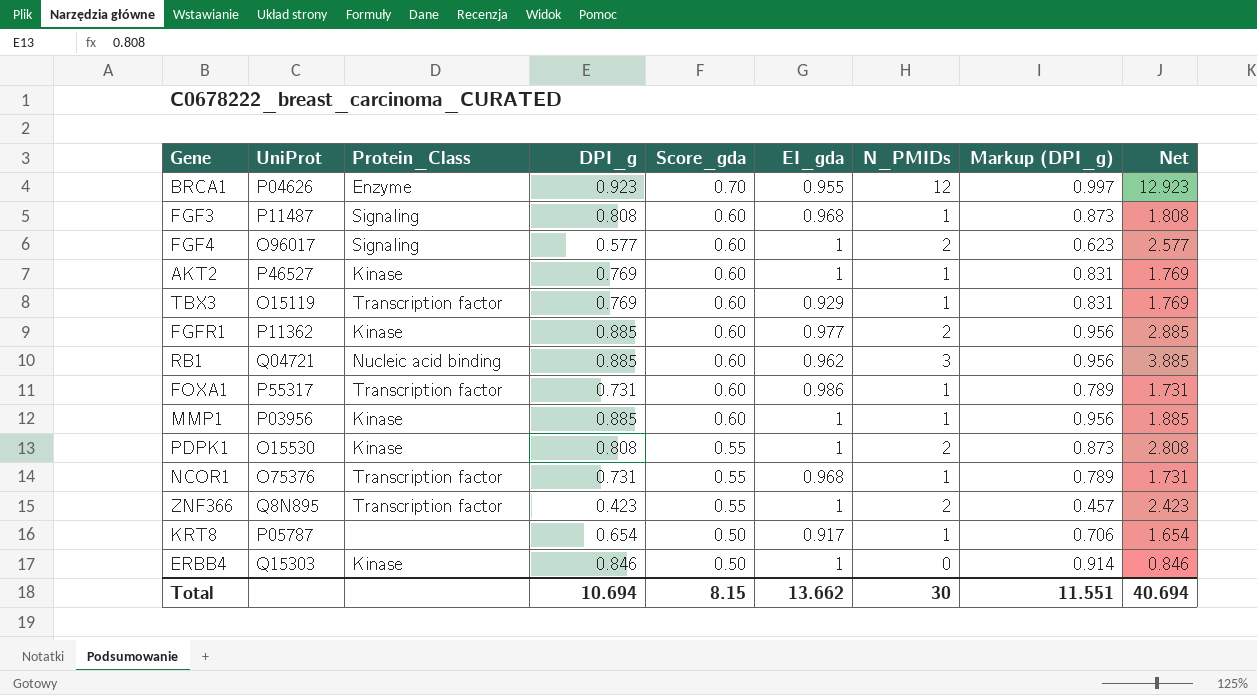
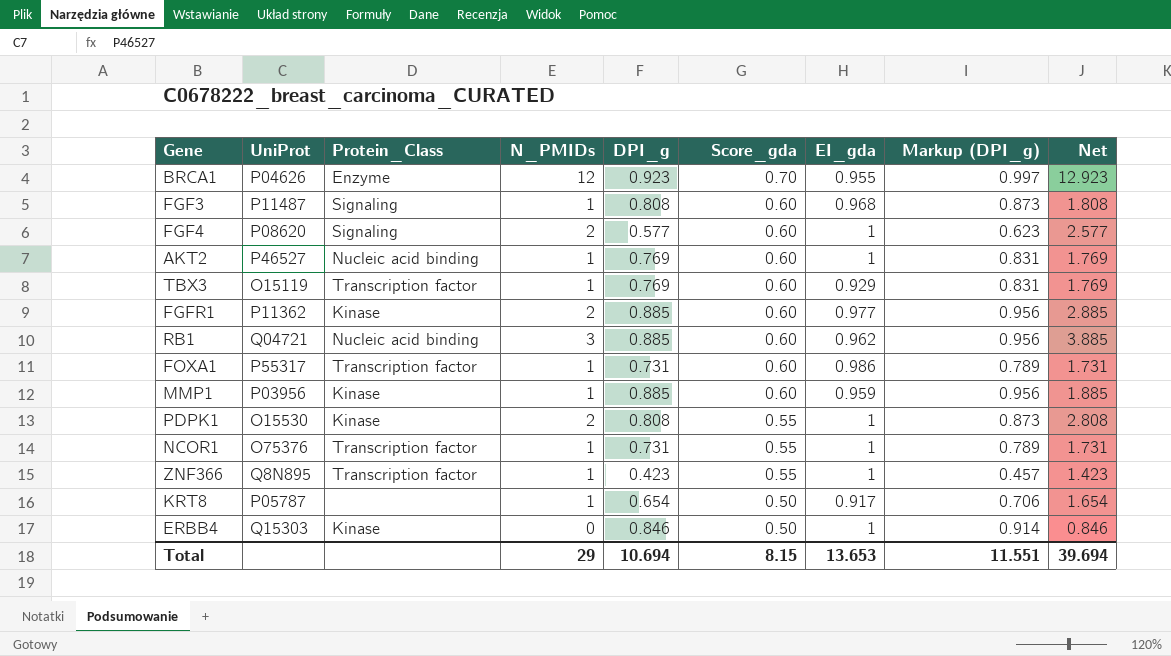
column N_PMIDs | position: 7 -> 4
FGF4 | UniProt: O96017 -> P08620
AKT2 | Protein_Class: Kinase -> Nucleic acid binding
MMP1 | EI_gda: 1 -> 0.959
NCOR1 | EI_gda: 0.968 -> 1
ZNF366 | N_PMIDs: 2 -> 1
ZNF366 | Net: 2.423 -> 1.423
Total | N_PMIDs: 30 -> 29
Total | EI_gda: 13.662 -> 13.653
Total | Net: 40.694 -> 39.694

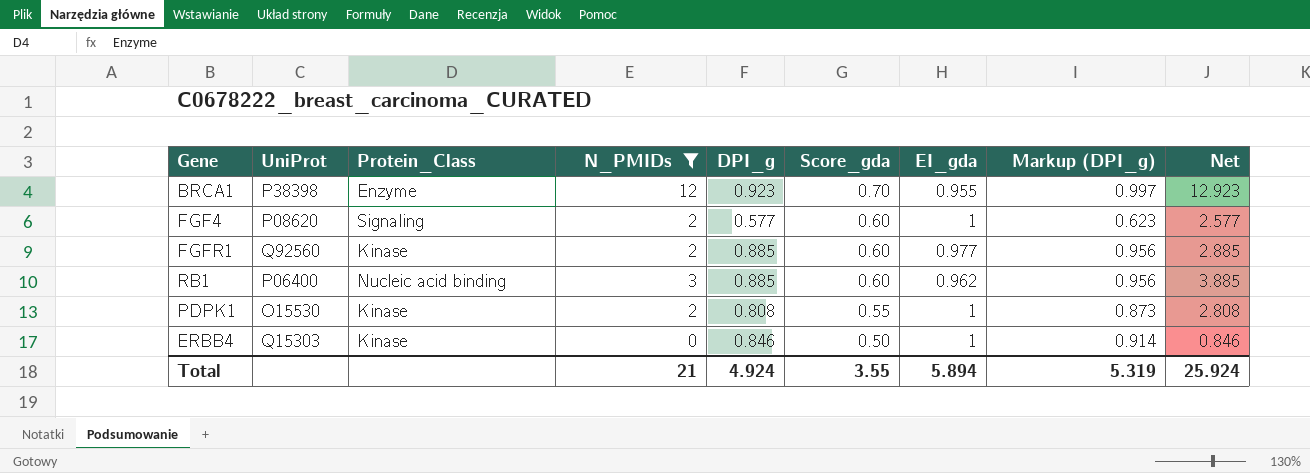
filter: none -> N_PMIDs != 1
BRCA1 | UniProt: P04626 -> P38398
FGFR1 | UniProt: P11362 -> Q92560
RB1 | UniProt: Q04721 -> P06400
Total | N_PMIDs: 29 -> 21
Total | DPI_g: 10.694 -> 4.924
Total | Score_gda: 8.15 -> 3.55
Total | EI_gda: 13.653 -> 5.894
Total | Markup (DPI_g): 11.551 -> 5.319
Total | Net: 39.694 -> 25.924

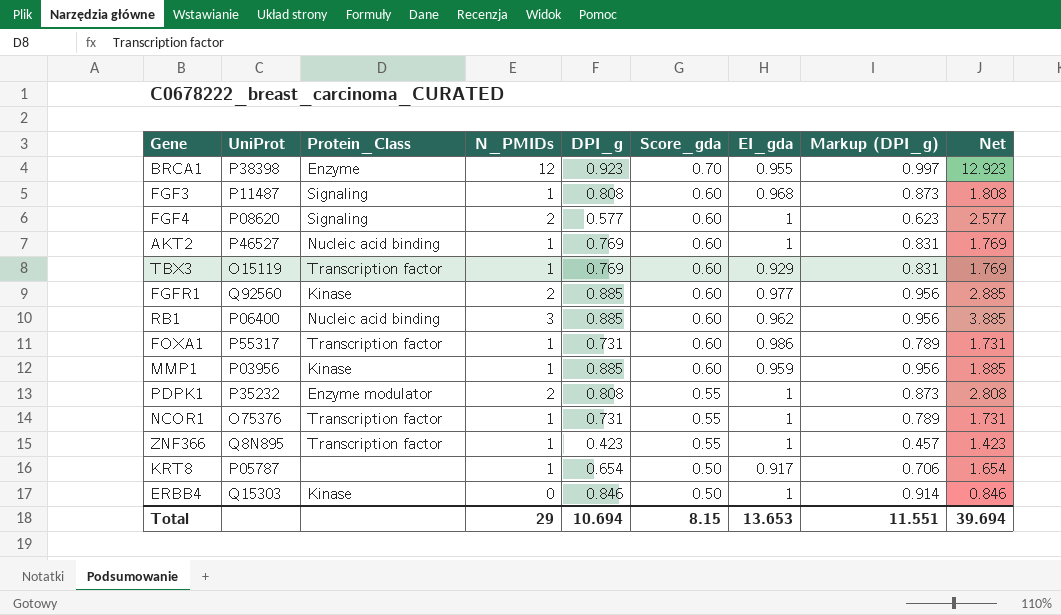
filter: N_PMIDs != 1 -> none
PDPK1 | UniProt: O15530 -> P35232
PDPK1 | Protein_Class: Kinase -> Enzyme modulator
Total | N_PMIDs: 21 -> 29
Total | DPI_g: 4.924 -> 10.694
Total | Score_gda: 3.55 -> 8.15
Total | EI_gda: 5.894 -> 13.653
Total | Markup (DPI_g): 5.319 -> 11.551
Total | Net: 25.924 -> 39.694

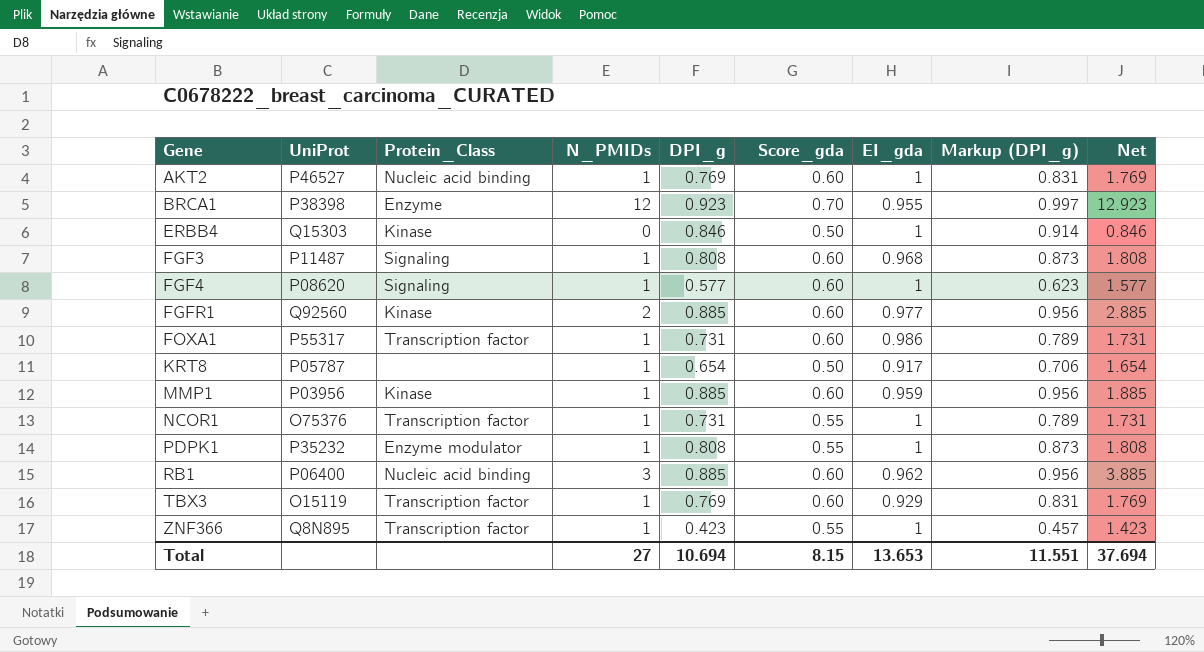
row order: Score_gda descending -> Gene ascending
FGF4 | N_PMIDs: 2 -> 1
FGF4 | Net: 2.577 -> 1.577
PDPK1 | N_PMIDs: 2 -> 1
PDPK1 | Net: 2.808 -> 1.808
Total | N_PMIDs: 29 -> 27
Total | Net: 39.694 -> 37.694

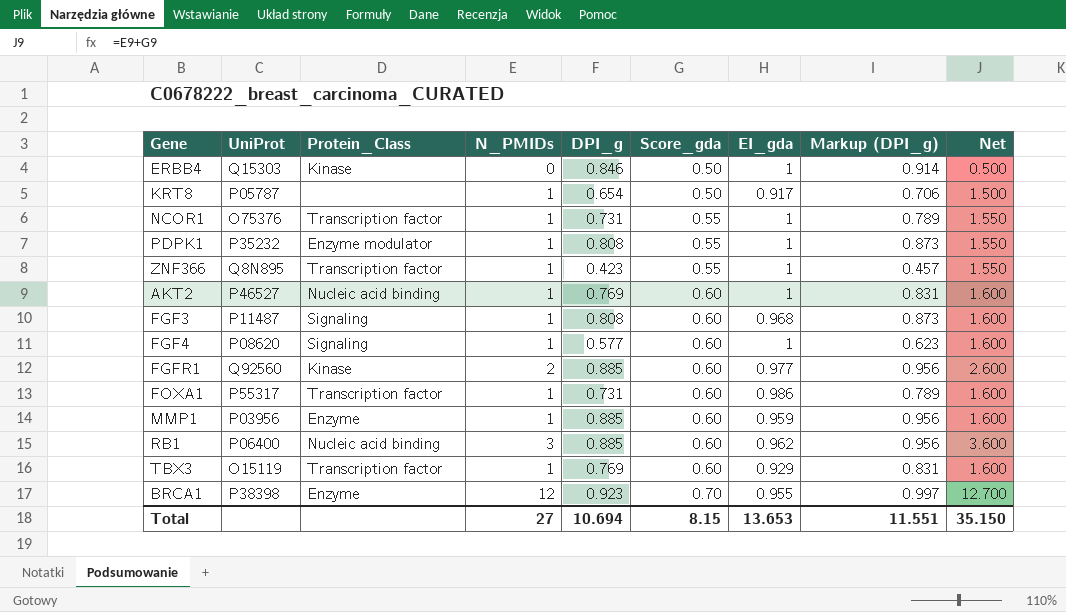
row order: Gene ascending -> Score_gda ascending
column Net | formula: [N_PMIDs] + [DPI_g] -> [N_PMIDs] + [Score_gda]
MMP1 | Protein_Class: Kinase -> Enzyme
Total | Net: 37.694 -> 35.150

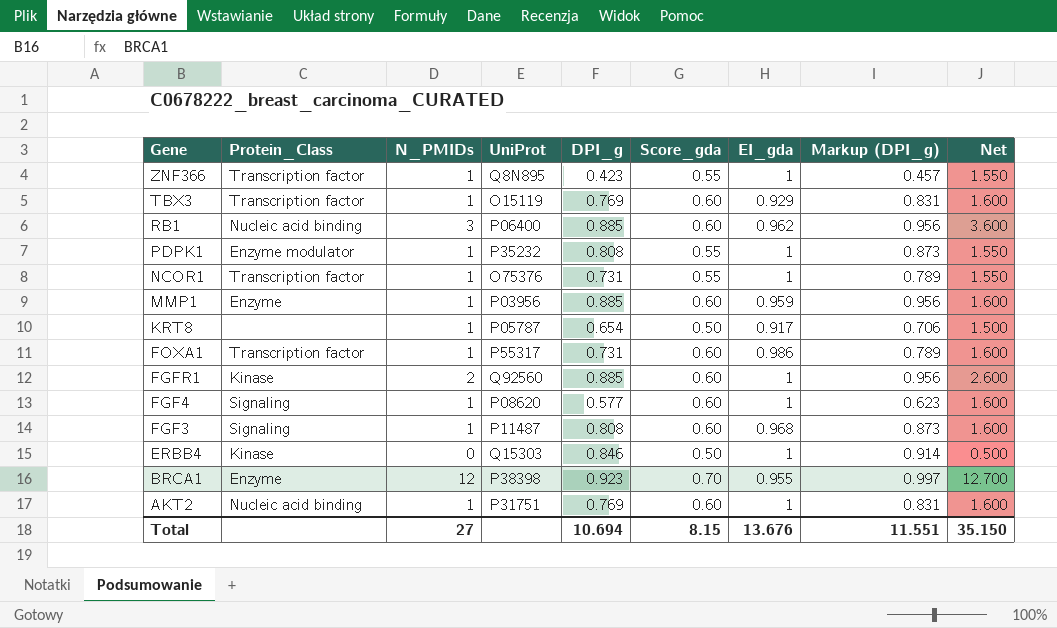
row order: Score_gda ascending -> Gene descending
column UniProt | position: 2 -> 4
FGFR1 | EI_gda: 0.977 -> 1
AKT2 | UniProt: P46527 -> P31751
Total | EI_gda: 13.653 -> 13.676

